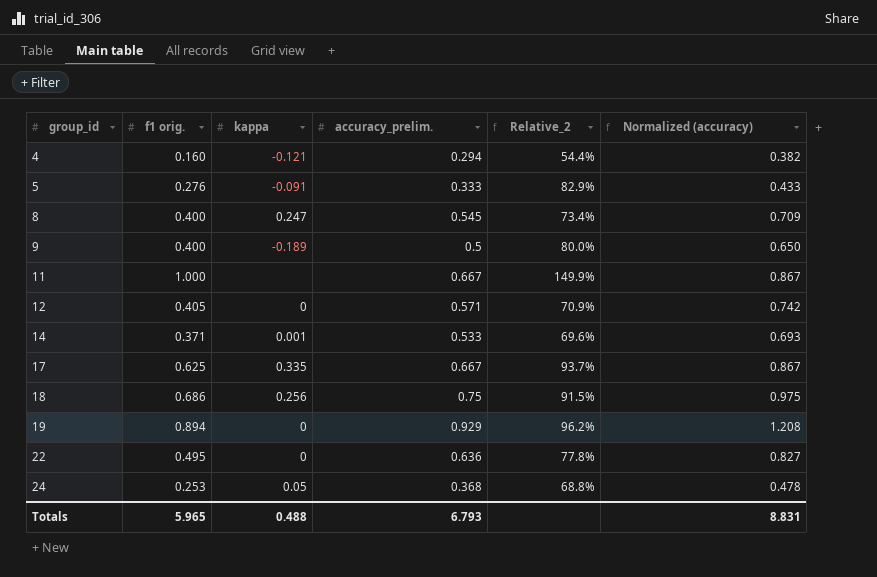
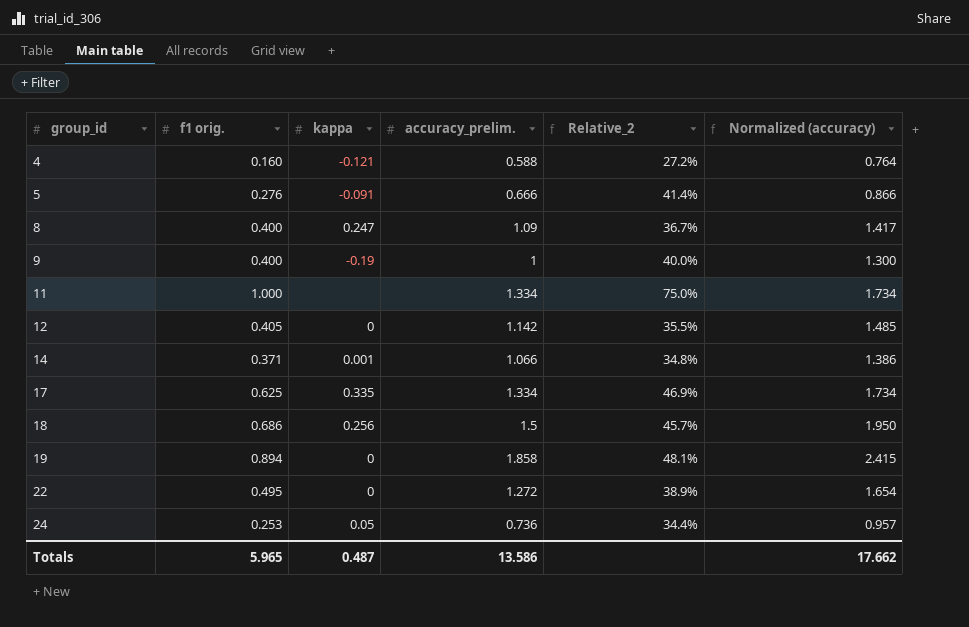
4 | accuracy_prelim.: 0.294 -> 0.588
4 | Relative_2: 54.4% -> 27.2%
4 | Normalized (accuracy): 0.382 -> 0.764
5 | accuracy_prelim.: 0.333 -> 0.666
5 | Relative_2: 82.9% -> 41.4%
5 | Normalized (accuracy): 0.433 -> 0.866
8 | accuracy_prelim.: 0.545 -> 1.09
8 | Relative_2: 73.4% -> 36.7%
8 | Normalized (accuracy): 0.709 -> 1.417
9 | kappa: -0.189 -> -0.19
9 | accuracy_prelim.: 0.5 -> 1
9 | Relative_2: 80.0% -> 40.0%
9 | Normalized (accuracy): 0.650 -> 1.300
11 | accuracy_prelim.: 0.667 -> 1.334
11 | Relative_2: 149.9% -> 75.0%
11 | Normalized (accuracy): 0.867 -> 1.734
12 | accuracy_prelim.: 0.571 -> 1.142
12 | Relative_2: 70.9% -> 35.5%
12 | Normalized (accuracy): 0.742 -> 1.485
14 | accuracy_prelim.: 0.533 -> 1.066
14 | Relative_2: 69.6% -> 34.8%
14 | Normalized (accuracy): 0.693 -> 1.386
17 | accuracy_prelim.: 0.667 -> 1.334
17 | Relative_2: 93.7% -> 46.9%
17 | Normalized (accuracy): 0.867 -> 1.734
18 | accuracy_prelim.: 0.75 -> 1.5
18 | Relative_2: 91.5% -> 45.7%
18 | Normalized (accuracy): 0.975 -> 1.950
19 | accuracy_prelim.: 0.929 -> 1.858
19 | Relative_2: 96.2% -> 48.1%
19 | Normalized (accuracy): 1.208 -> 2.415
22 | accuracy_prelim.: 0.636 -> 1.272
22 | Relative_2: 77.8% -> 38.9%
22 | Normalized (accuracy): 0.827 -> 1.654
24 | accuracy_prelim.: 0.368 -> 0.736
24 | Relative_2: 68.8% -> 34.4%
24 | Normalized (accuracy): 0.478 -> 0.957
Totals | kappa: 0.488 -> 0.487
Totals | accuracy_prelim.: 6.793 -> 13.586
Totals | Normalized (accuracy): 8.831 -> 17.662

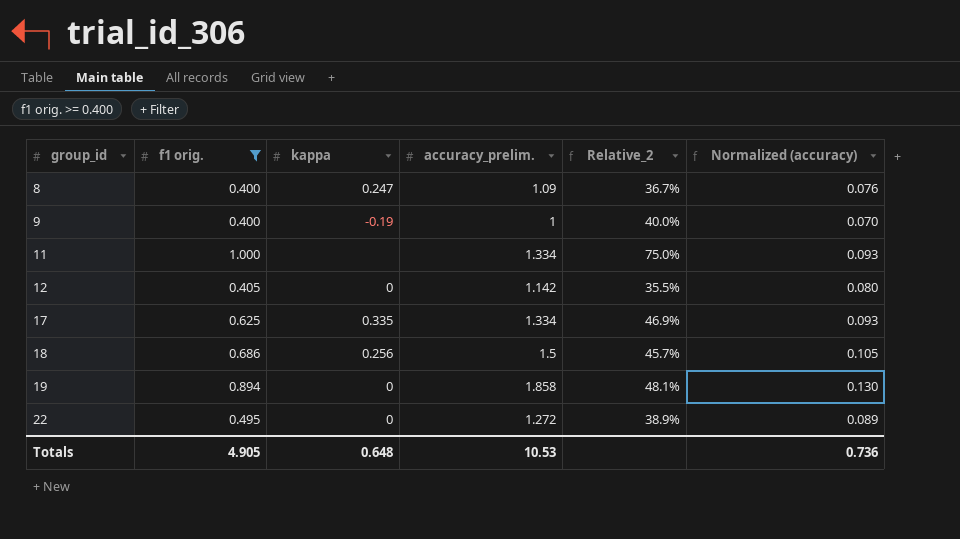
filter: none -> f1 orig. >= 0.400
column Normalized (accuracy) | formula: [accuracy_prelim.] * 1.3 -> [accuracy_prelim.] * 0.07
Totals | f1 orig.: 5.965 -> 4.905
Totals | kappa: 0.487 -> 0.648
Totals | accuracy_prelim.: 13.586 -> 10.53
Totals | Normalized (accuracy): 17.662 -> 0.736

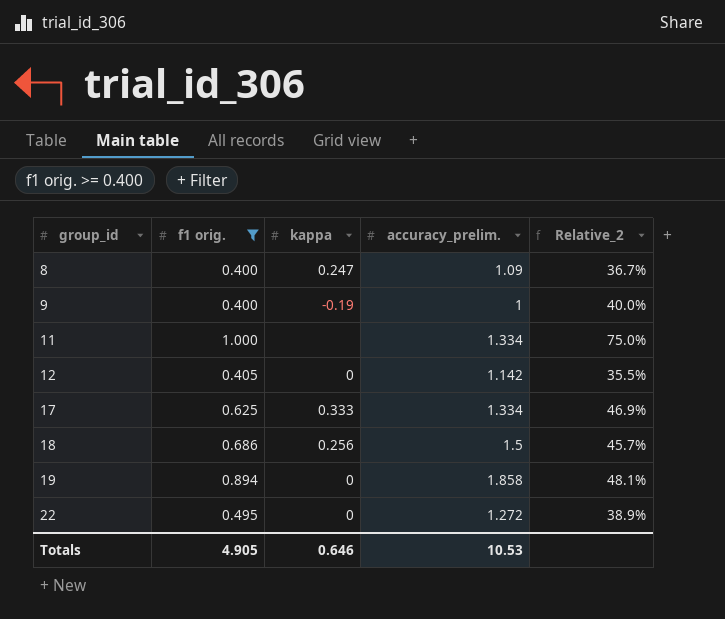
column Normalized (accuracy) | formula: [accuracy_prelim.] * 0.07 -> none
17 | kappa: 0.335 -> 0.333
Totals | kappa: 0.648 -> 0.646

